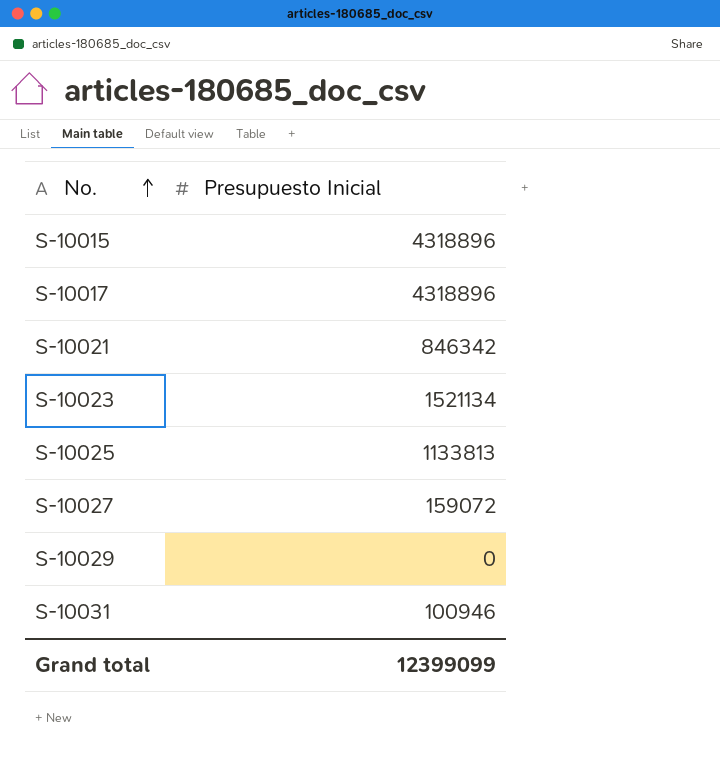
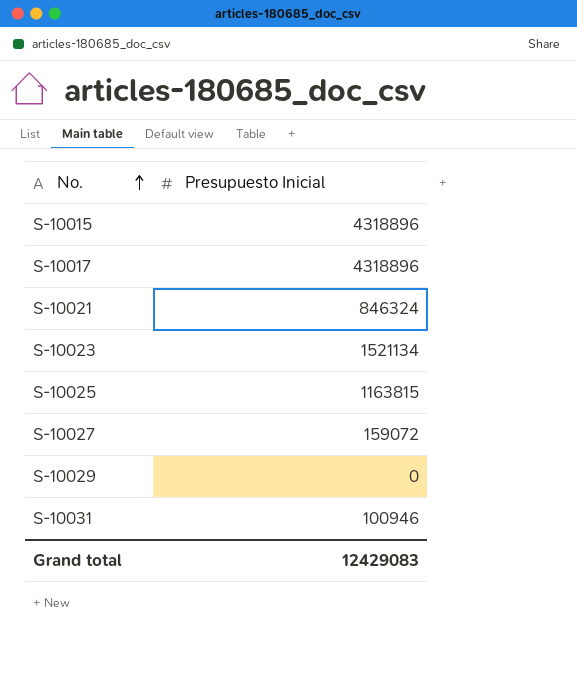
S-10021 | Presupuesto Inicial: 846342 -> 846324
S-10025 | Presupuesto Inicial: 1133813 -> 1163815
Grand total | Presupuesto Inicial: 12399099 -> 12429083

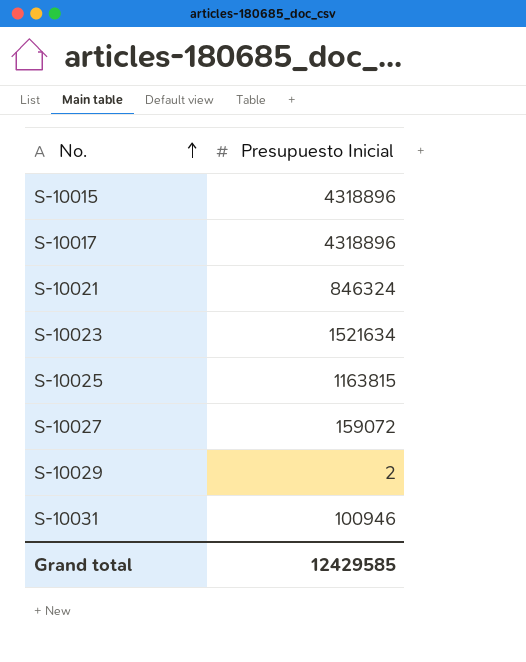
S-10023 | Presupuesto Inicial: 1521134 -> 1521634
S-10029 | Presupuesto Inicial: 0 -> 2
Grand total | Presupuesto Inicial: 12429083 -> 12429585

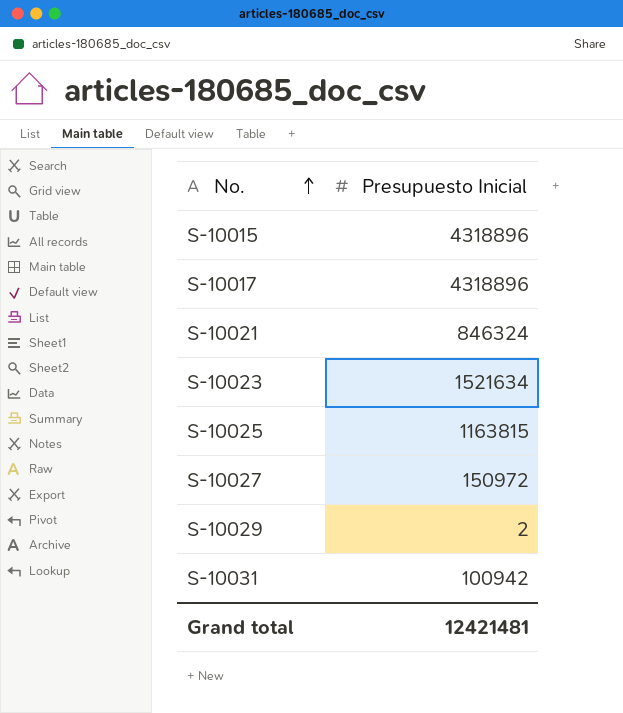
S-10027 | Presupuesto Inicial: 159072 -> 150972
S-10031 | Presupuesto Inicial: 100946 -> 100942
Grand total | Presupuesto Inicial: 12429585 -> 12421481

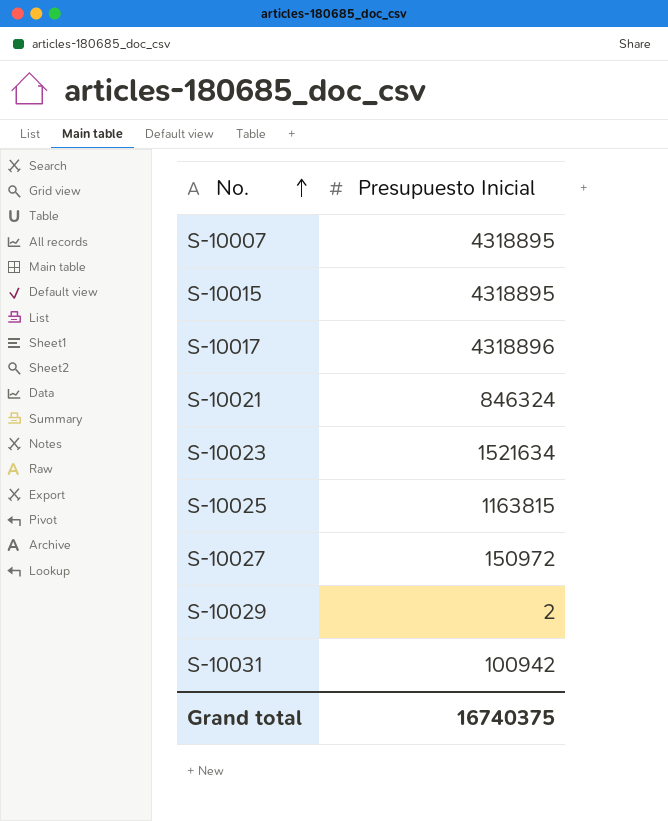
row S-10007: none -> 4318895
S-10015 | Presupuesto Inicial: 4318896 -> 4318895
Grand total | Presupuesto Inicial: 12421481 -> 16740375

